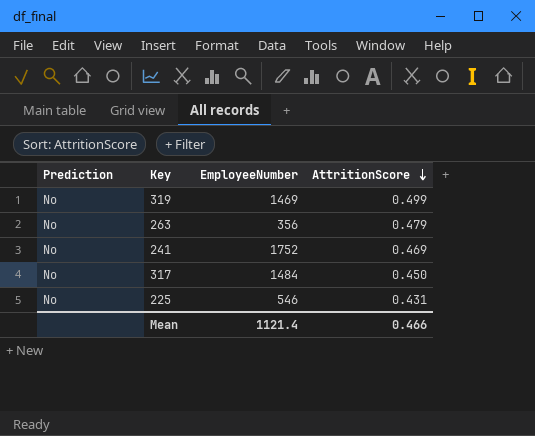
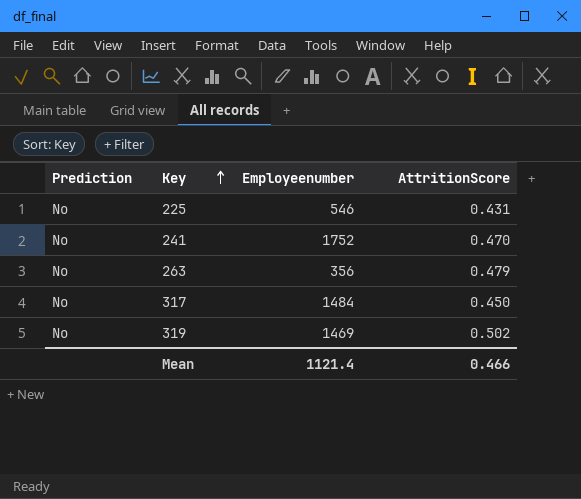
row order: AttritionScore descending -> Key ascending
column name: EmployeeNumber -> Employeenumber
241 | AttritionScore: 0.469 -> 0.470
319 | AttritionScore: 0.499 -> 0.502

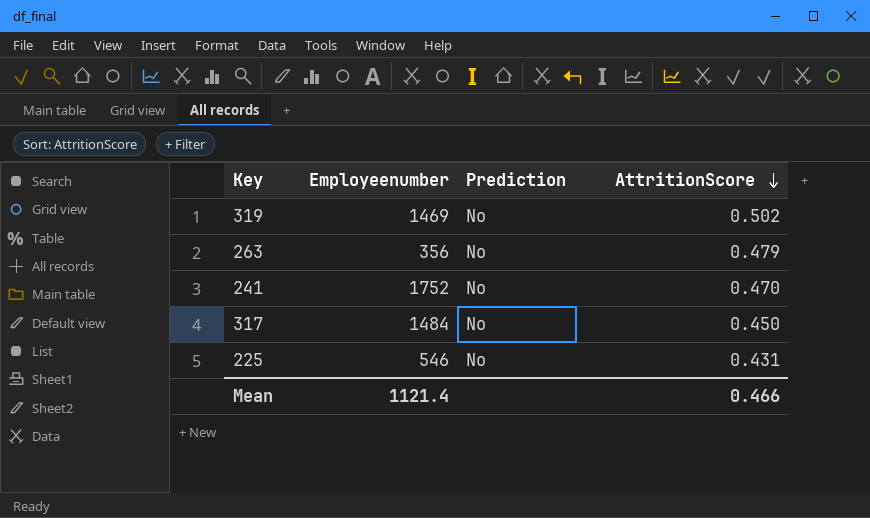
row order: Key ascending -> AttritionScore descending
column Prediction | position: 1 -> 3

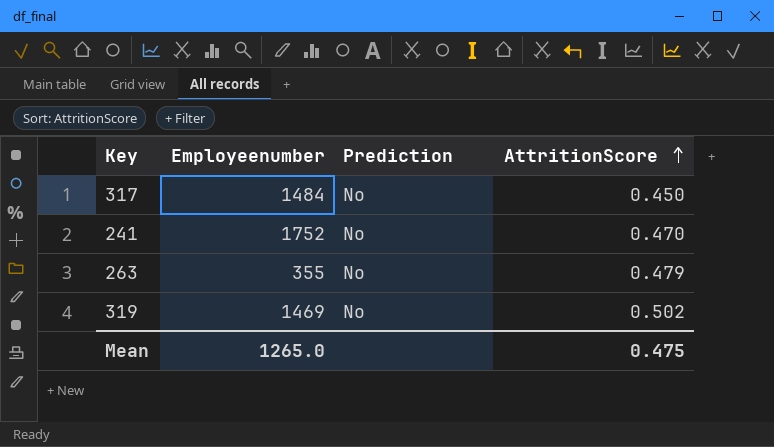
row order: AttritionScore descending -> AttritionScore ascending
row 225: 546 | No | 0.431 -> none
263 | Employeenumber: 356 -> 355
Mean | Employeenumber: 1121.4 -> 1265.0
Mean | AttritionScore: 0.466 -> 0.475

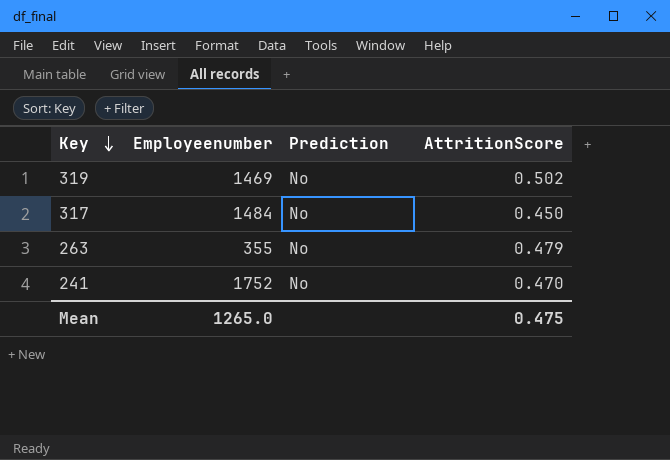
row order: AttritionScore ascending -> Key descending

